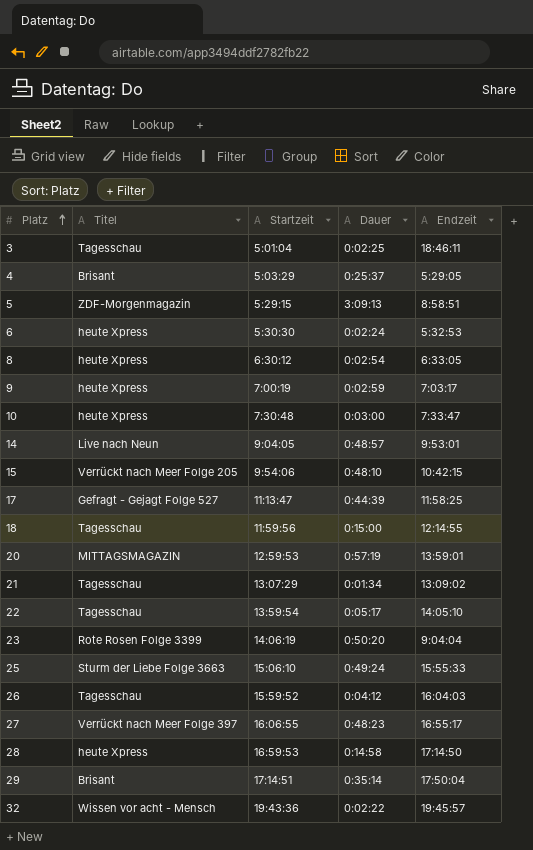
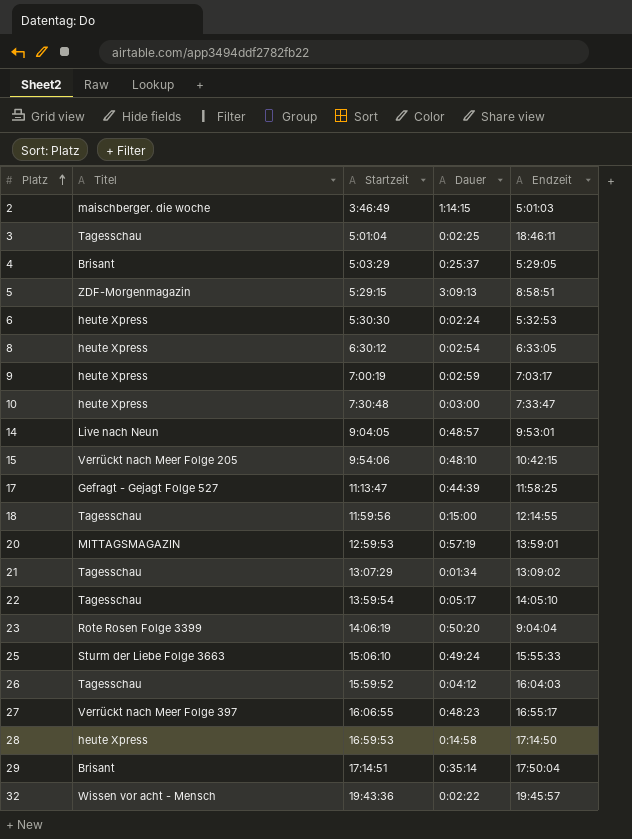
row 2: none -> maischberger. die woche | 3:46:49 | 1:14:15 | 5:01:03

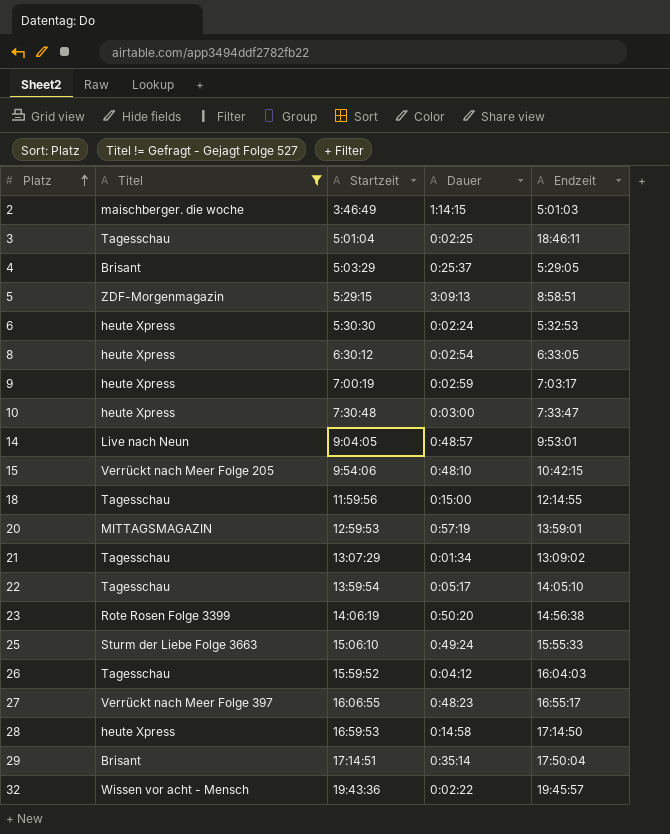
filter: none -> Titel != Gefragt - Gejagt Folge 527
23 | Endzeit: 9:04:04 -> 14:56:38

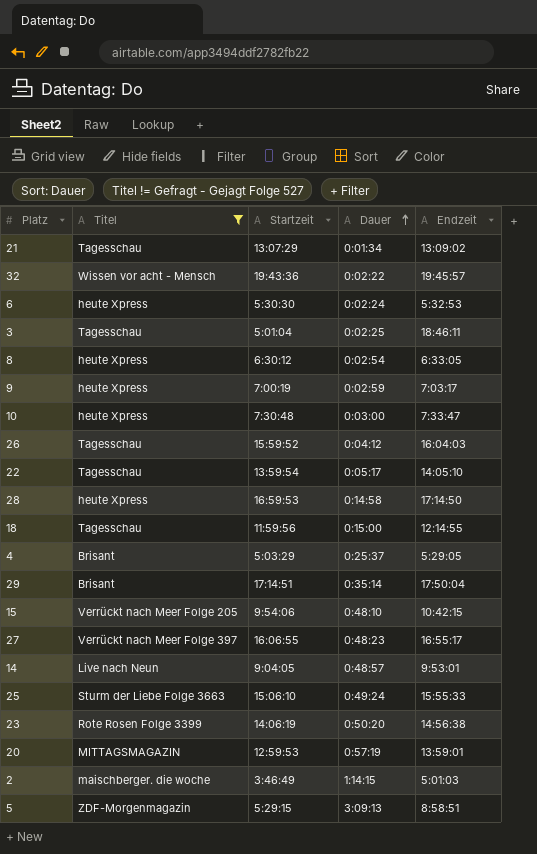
row order: Platz ascending -> Dauer ascending

